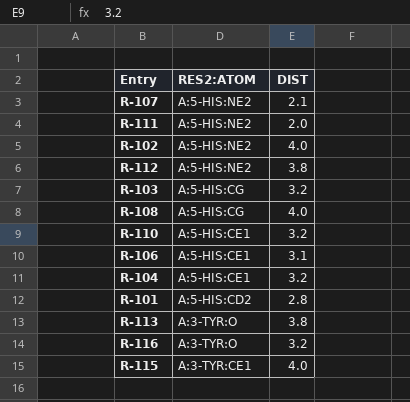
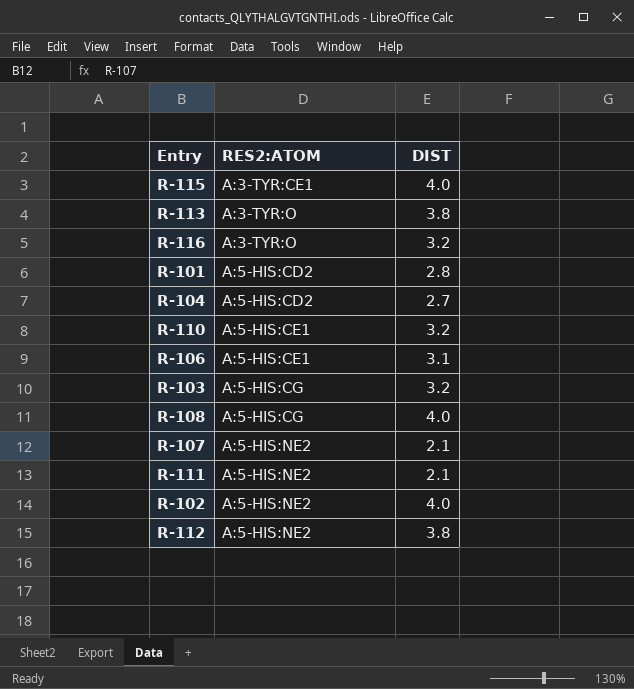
row order: RES2:ATOM descending -> RES2:ATOM ascending
R-104 | RES2:ATOM: A:5-HIS:CE1 -> A:5-HIS:CD2
R-104 | DIST: 3.2 -> 2.7
R-111 | DIST: 2.0 -> 2.1

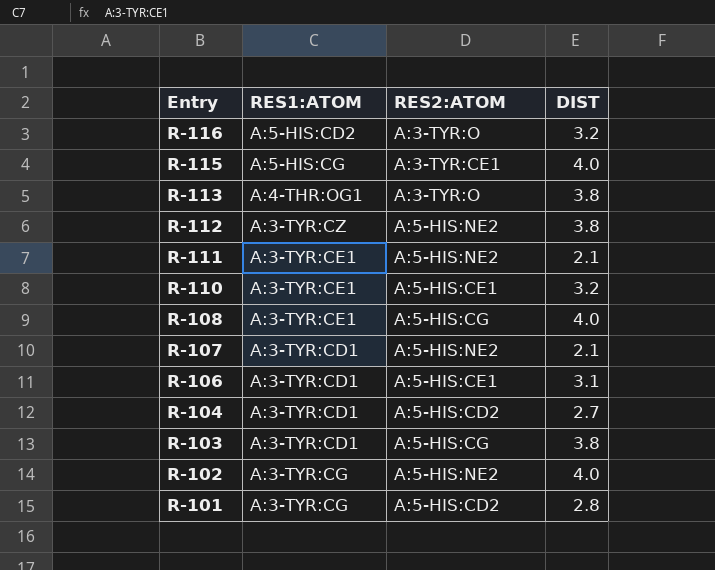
row order: RES2:ATOM ascending -> Entry descending
column RES1:ATOM | position: none -> 2
R-103 | DIST: 3.2 -> 3.8

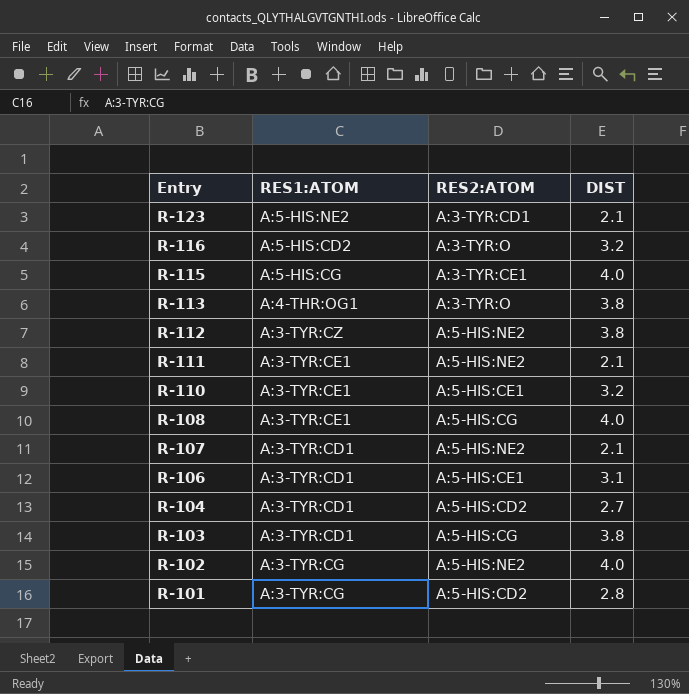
row R-123: none -> A:5-HIS:NE2 | A:3-TYR:CD1 | 2.1

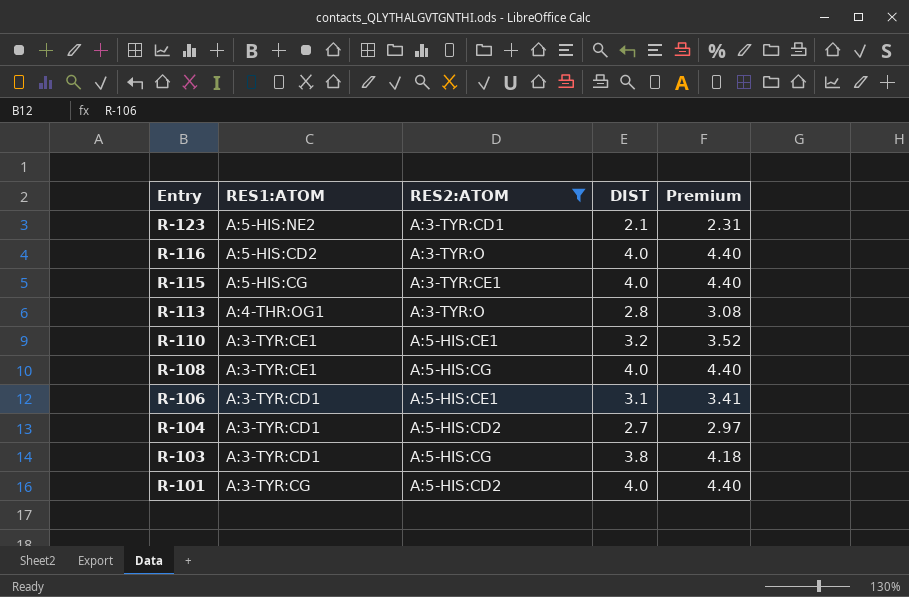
filter: none -> RES2:ATOM != A:5-HIS:NE2
column Premium | formula: none -> [DIST] * 1.1
R-116 | DIST: 3.2 -> 4.0
R-113 | DIST: 3.8 -> 2.8
R-101 | DIST: 2.8 -> 4.0

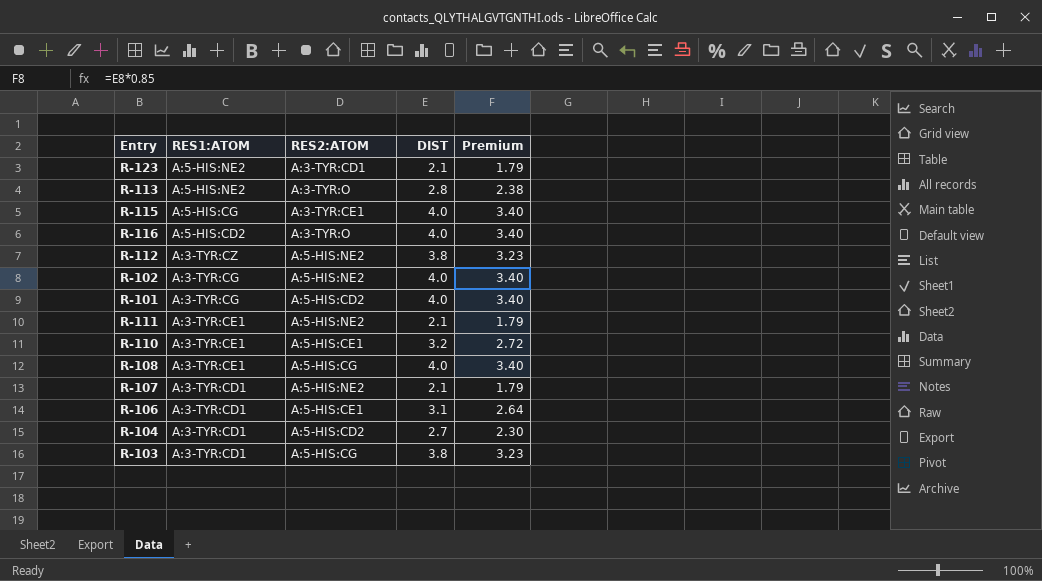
filter: RES2:ATOM != A:5-HIS:NE2 -> none
row order: Entry descending -> RES1:ATOM descending
column Premium | formula: [DIST] * 1.1 -> [DIST] * 0.85
R-113 | RES1:ATOM: A:4-THR:OG1 -> A:5-HIS:NE2

